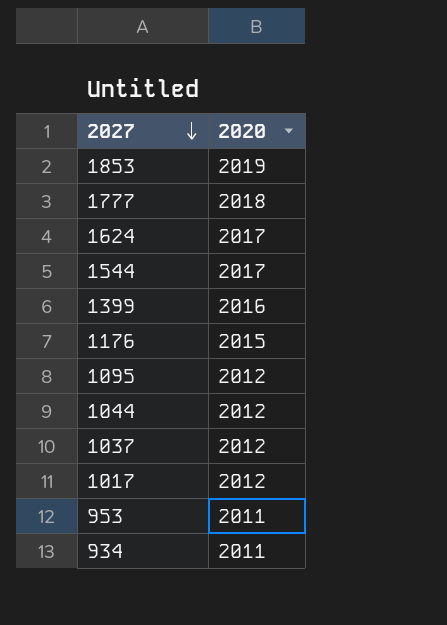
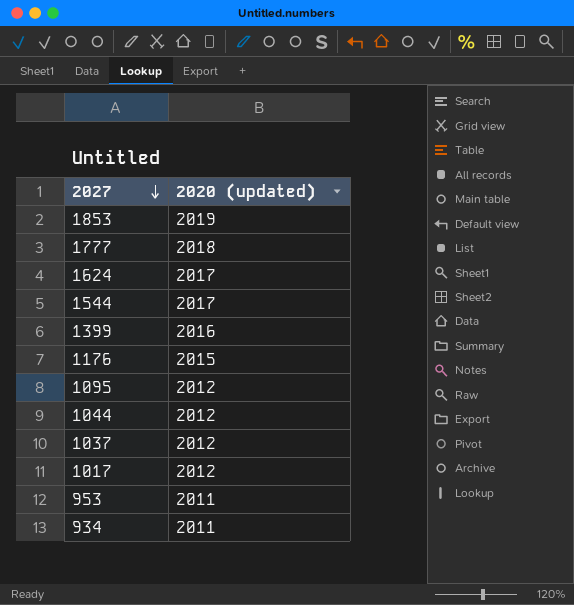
column name: 2020 -> 2020 (updated)

